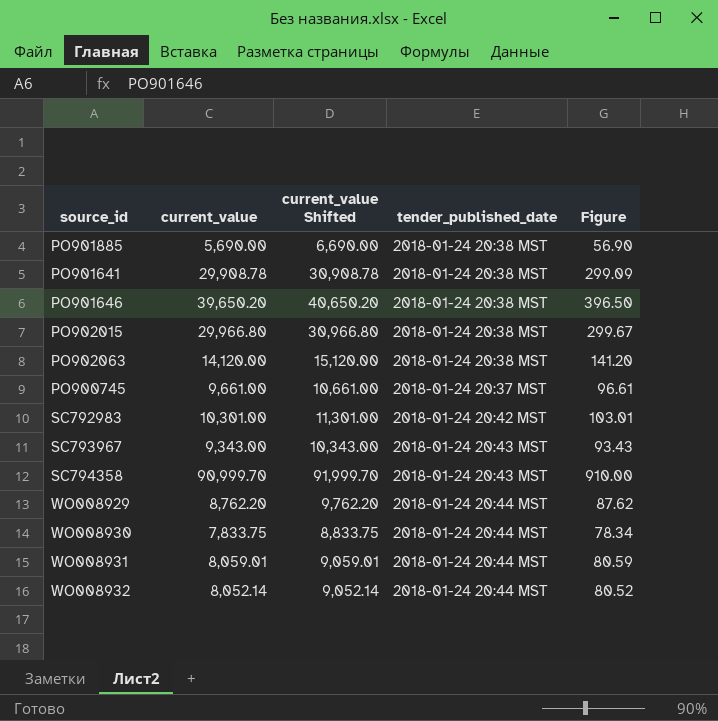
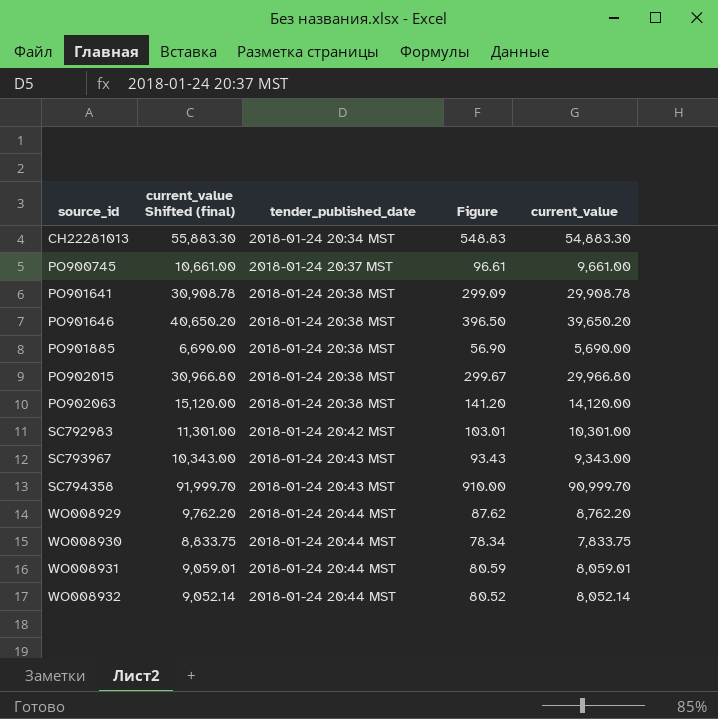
row order: none -> source_id ascending
column name: current_value Shifted -> current_value Shifted (final)
column current_value | position: 2 -> 5
row CH22281013: none -> 55,883.30 | 2018-01-24 20:34 MST | 548.83 | 54,883.30

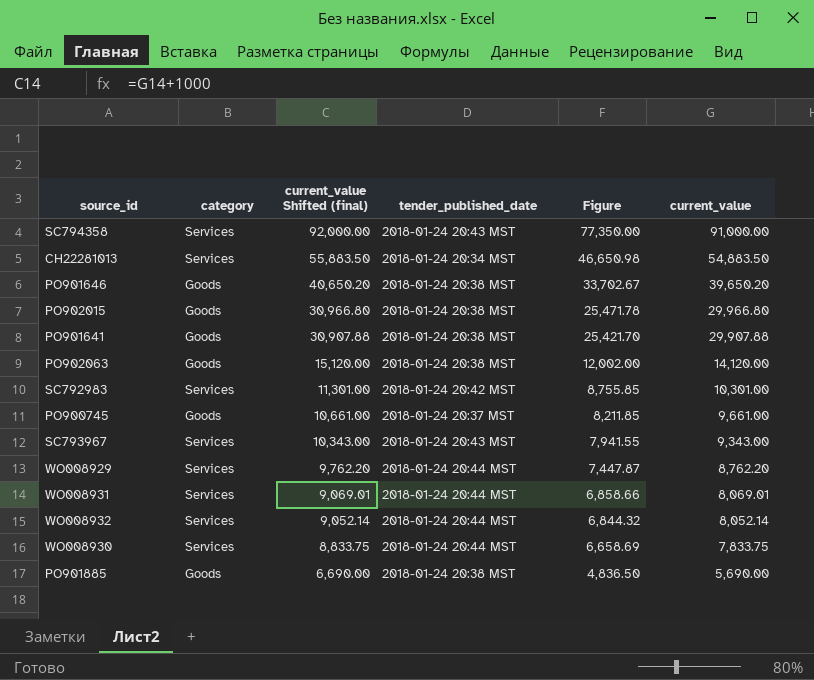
row order: source_id ascending -> current_value Shifted (final) descending
column category | position: none -> 2
column Figure | formula: [current_value] * 0.01 -> [current_value] * 0.85
SC794358 | current_value Shifted (final): 91,999.70 -> 92,000.00
SC794358 | current_value: 90,999.70 -> 91,000.00
CH22281013 | current_value Shifted (final): 55,883.30 -> 55,883.50
CH22281013 | current_value: 54,883.30 -> 54,883.50
PO901641 | current_value Shifted (final): 30,908.78 -> 30,907.88
PO901641 | current_value: 29,908.78 -> 29,907.88
WO008931 | current_value Shifted (final): 9,059.01 -> 9,069.01
WO008931 | current_value: 8,059.01 -> 8,069.01

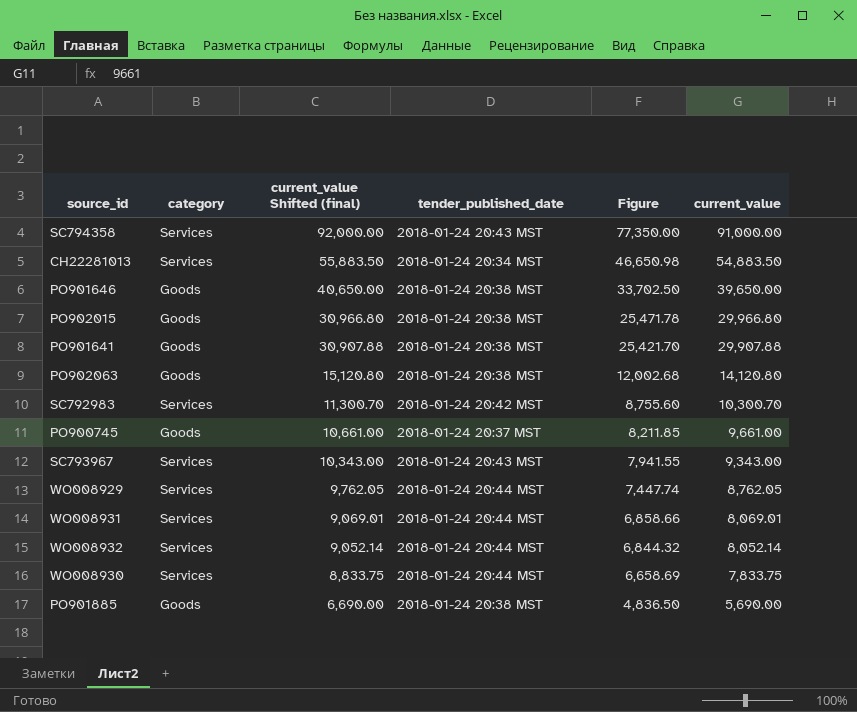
PO901646 | current_value Shifted (final): 40,650.20 -> 40,650.00
PO901646 | Figure: 33,702.67 -> 33,702.50
PO901646 | current_value: 39,650.20 -> 39,650.00
PO902063 | current_value Shifted (final): 15,120.00 -> 15,120.80
PO902063 | Figure: 12,002.00 -> 12,002.68
PO902063 | current_value: 14,120.00 -> 14,120.80
SC792983 | current_value Shifted (final): 11,301.00 -> 11,300.70
SC792983 | Figure: 8,755.85 -> 8,755.60
SC792983 | current_value: 10,301.00 -> 10,300.70
WO008929 | current_value Shifted (final): 9,762.20 -> 9,762.05
WO008929 | Figure: 7,447.87 -> 7,447.74
WO008929 | current_value: 8,762.20 -> 8,762.05

